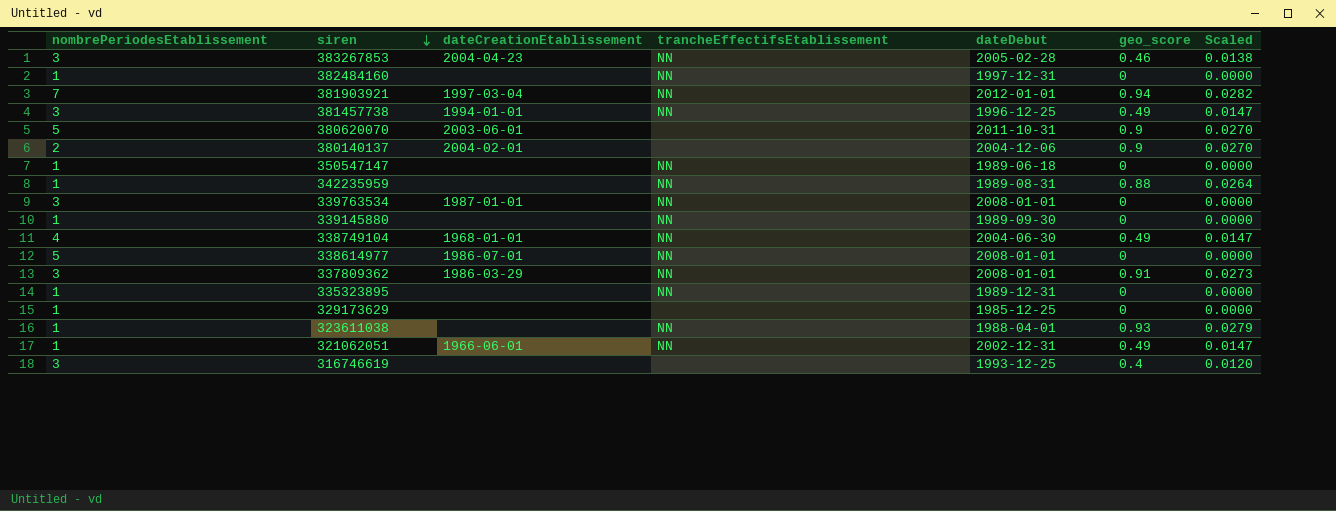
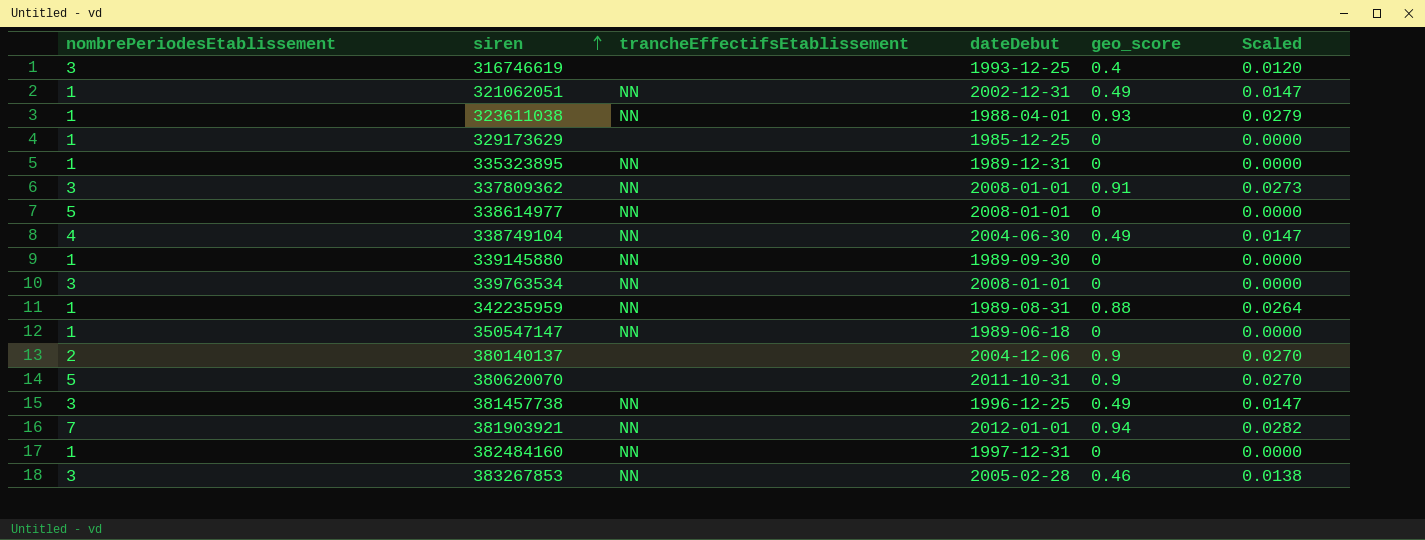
row order: siren descending -> siren ascending
column dateCreationEtablissement | position: 3 -> none

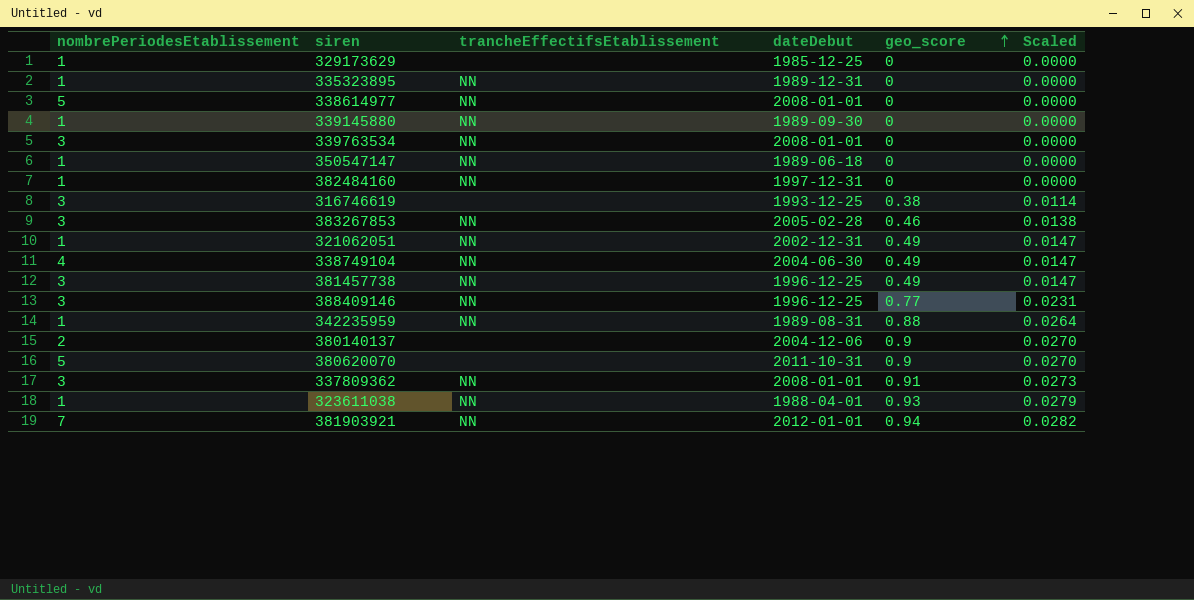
row order: siren ascending -> geo_score ascending
316746619 | geo_score: 0.4 -> 0.38
316746619 | Scaled: 0.0120 -> 0.0114
row 388409146: none -> 3 | NN | 1996-12-25 | 0.77 | 0.0231

